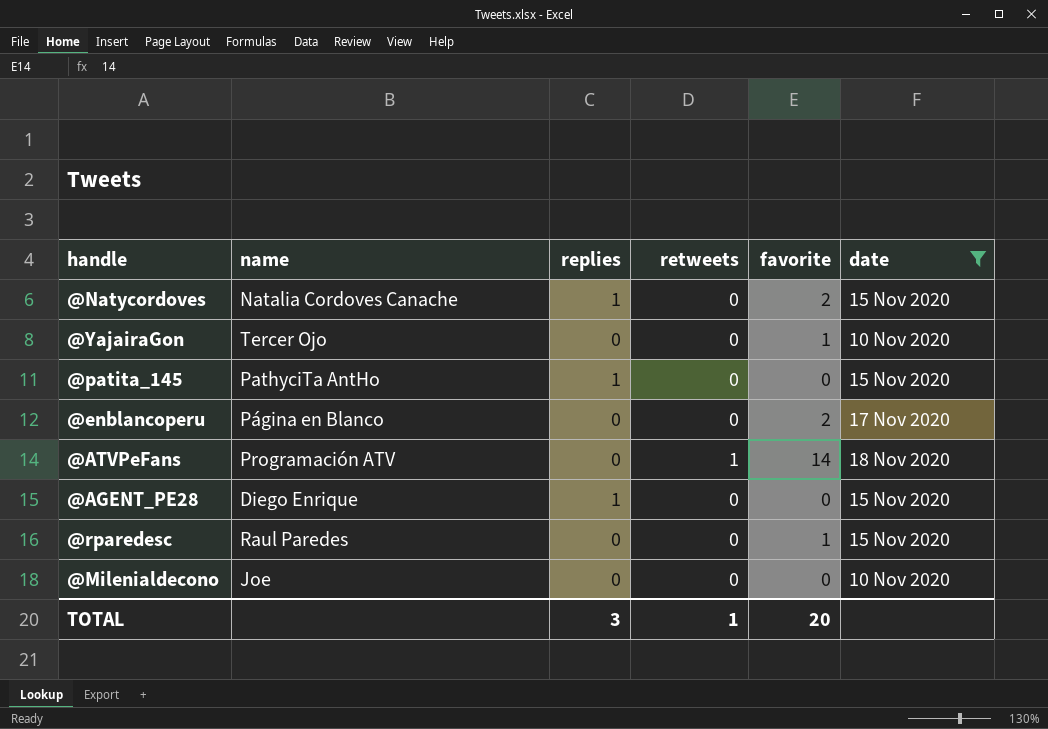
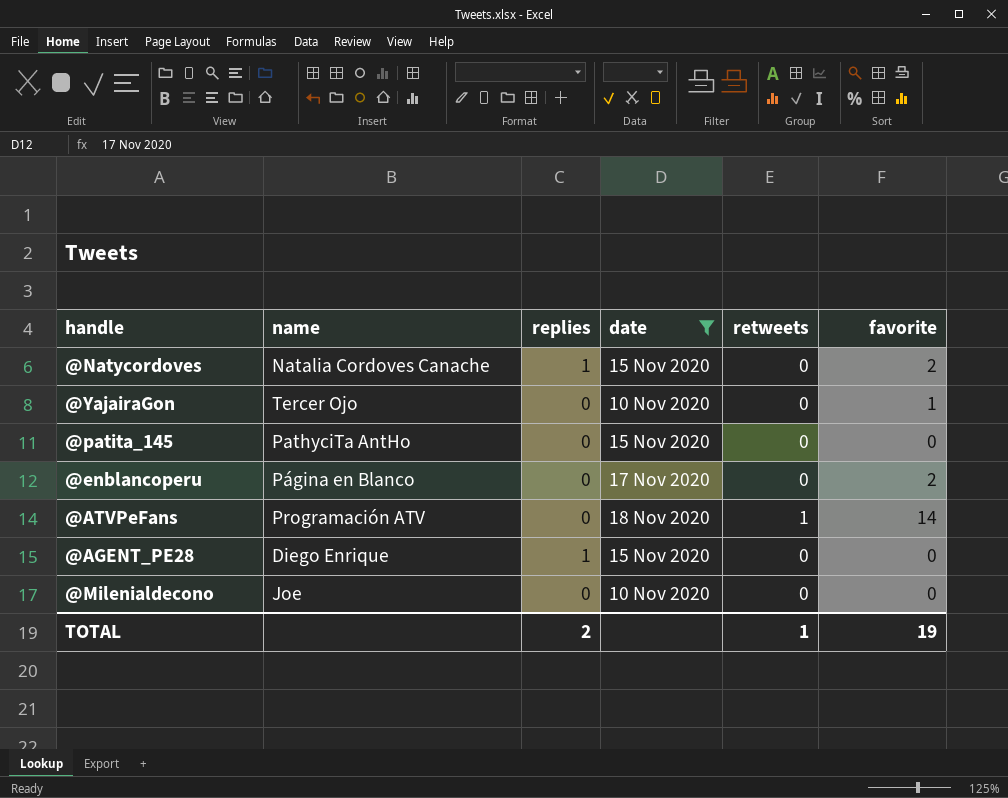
column date | position: 6 -> 4
row @rparedesc: Raul Paredes | 0 | 0 | 1 | 15 Nov 2020 -> none
@patita_145 | replies: 1 -> 0
TOTAL | replies: 3 -> 2
TOTAL | favorite: 20 -> 19

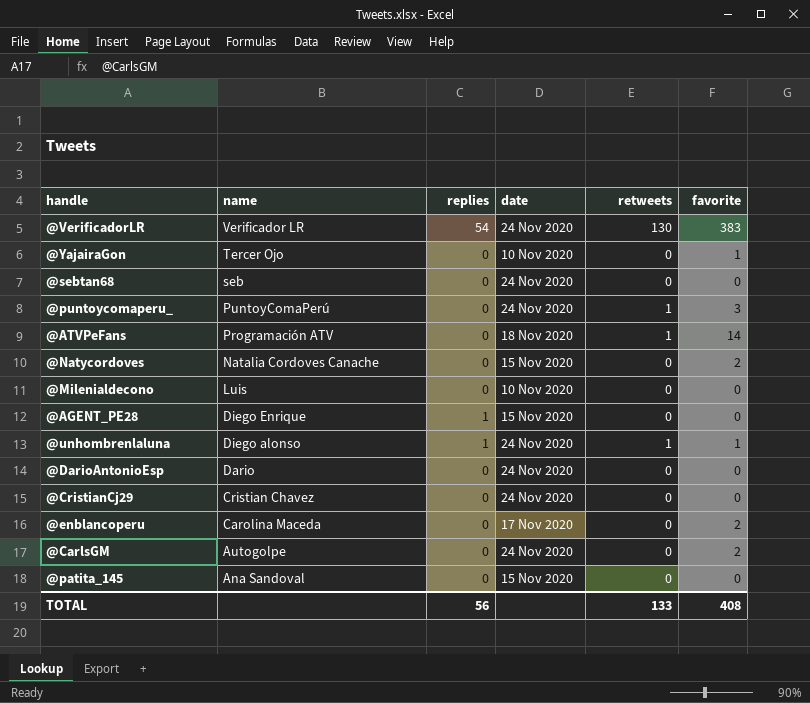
filter: date != 24 Nov 2020 -> none
row order: none -> name descending
@Natycordoves | replies: 1 -> 0
@Milenialdecono | name: Joe -> Luis
@enblancoperu | name: Página en Blanco -> Carolina Maceda
@patita_145 | name: PathyciTa AntHo -> Ana Sandoval
TOTAL | replies: 2 -> 56
TOTAL | retweets: 1 -> 133
TOTAL | favorite: 19 -> 408

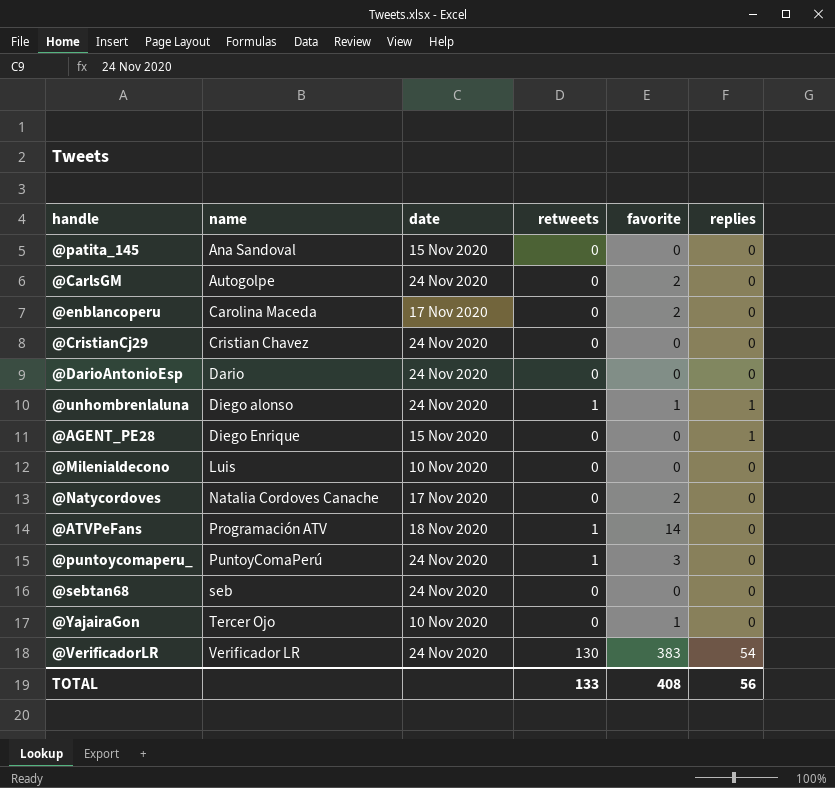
row order: name descending -> name ascending
column replies | position: 3 -> 6
@Natycordoves | date: 15 Nov 2020 -> 17 Nov 2020

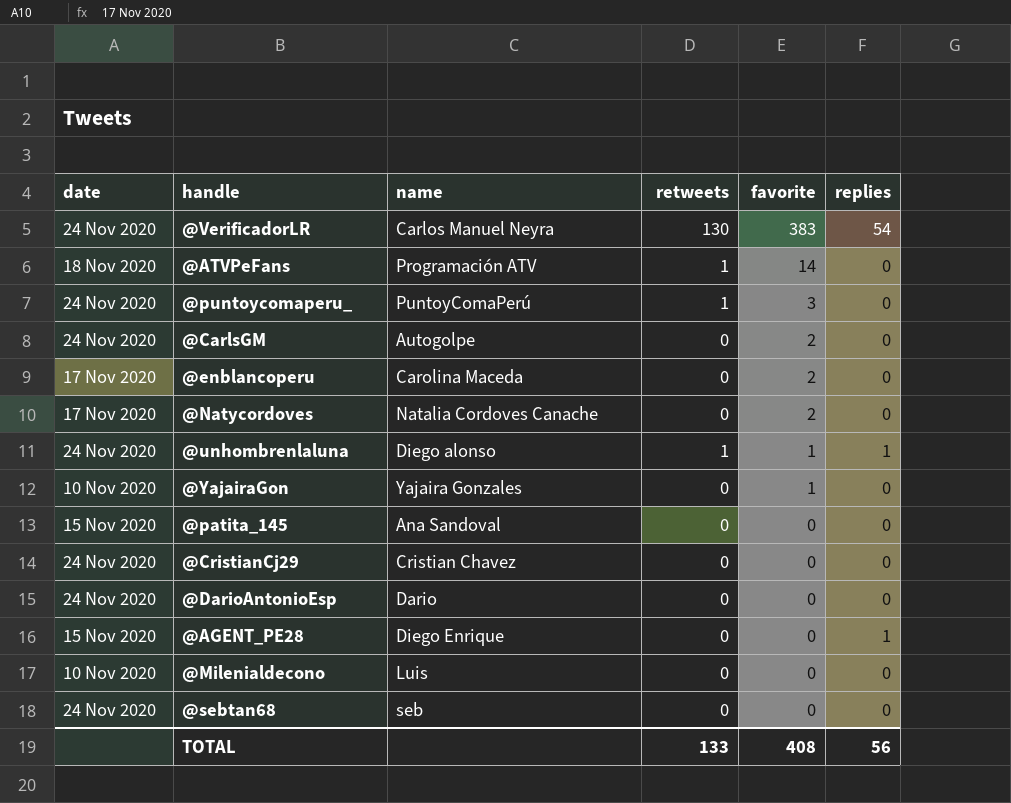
row order: name ascending -> favorite descending
column date | position: 3 -> 1
@VerificadorLR | name: Verificador LR -> Carlos Manuel Neyra
@YajairaGon | name: Tercer Ojo -> Yajaira Gonzales

